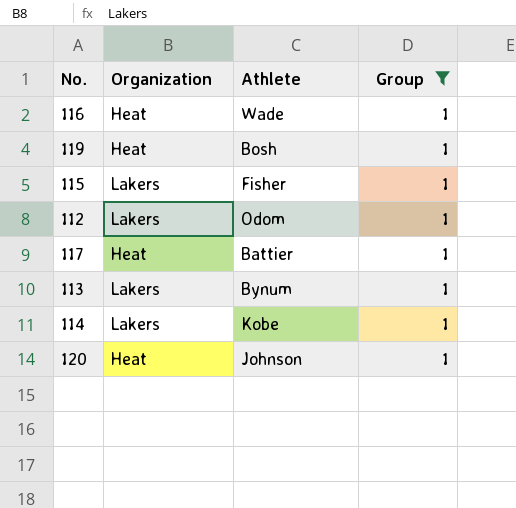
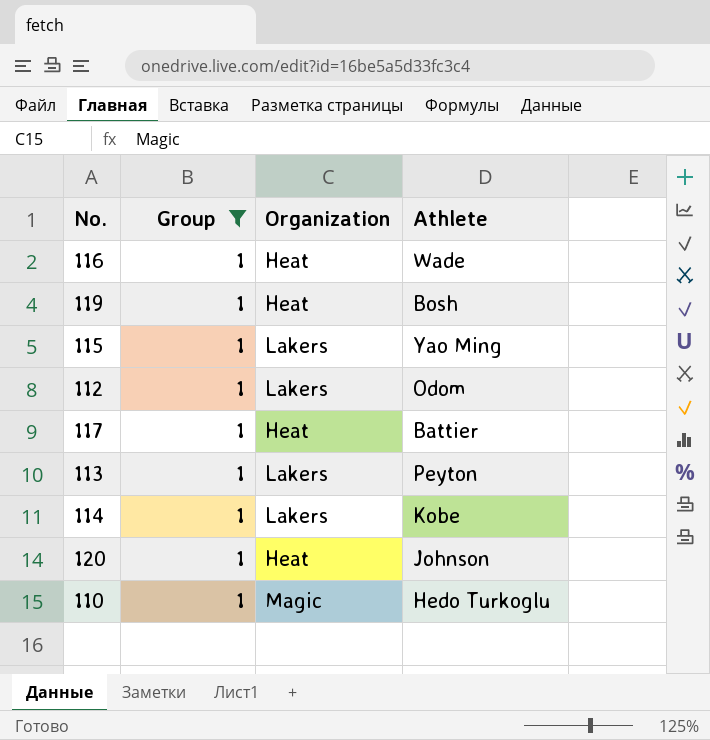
column Group | position: 4 -> 2
115 | Athlete: Fisher -> Yao Ming
113 | Athlete: Bynum -> Peyton
row 110: none -> 1 | Magic | Hedo Turkoglu

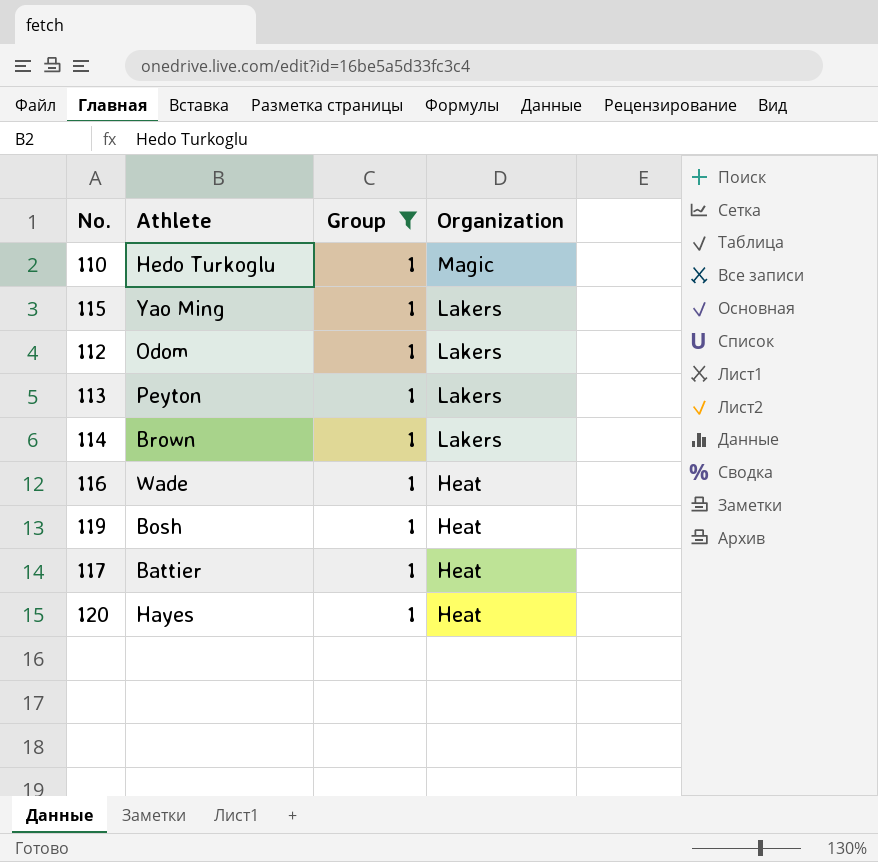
row order: none -> Organization descending
column Athlete | position: 4 -> 2
114 | Athlete: Kobe -> Brown
120 | Athlete: Johnson -> Hayes

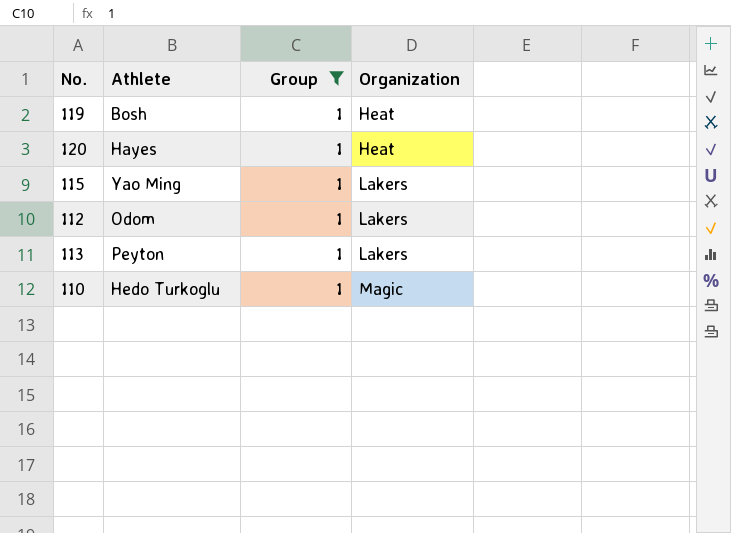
row order: Organization descending -> Organization ascending
row 114: Brown | 1 | Lakers -> none
row 116: Wade | 1 | Heat -> none
row 117: Battier | 1 | Heat -> none

